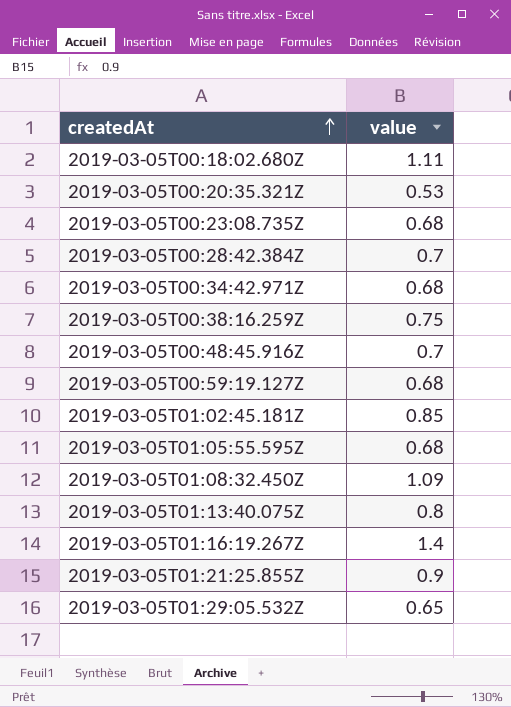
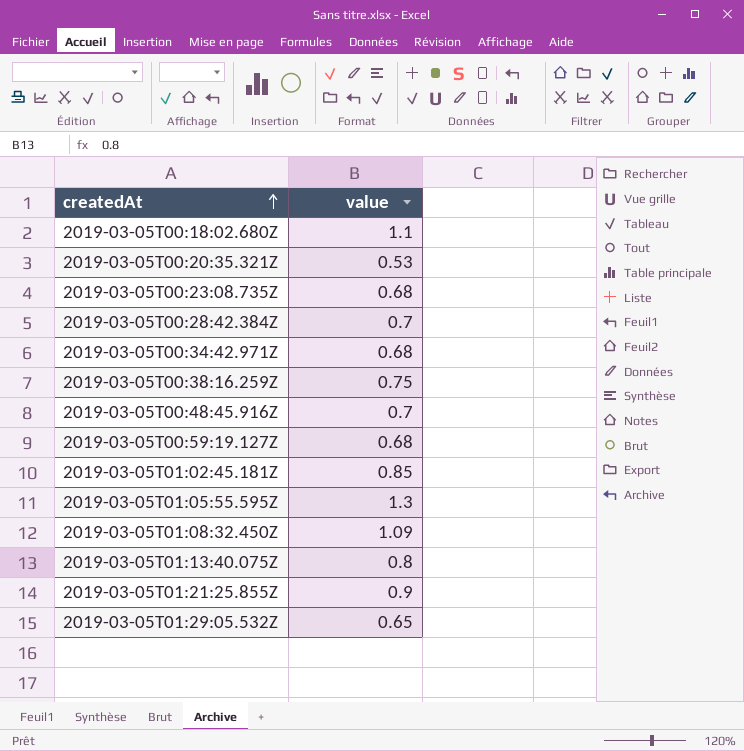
row 2019-03-05T01:16:19.267Z: 1.4 -> none
2019-03-05T00:18:02.680Z | value: 1.11 -> 1.1
2019-03-05T01:05:55.595Z | value: 0.68 -> 1.3

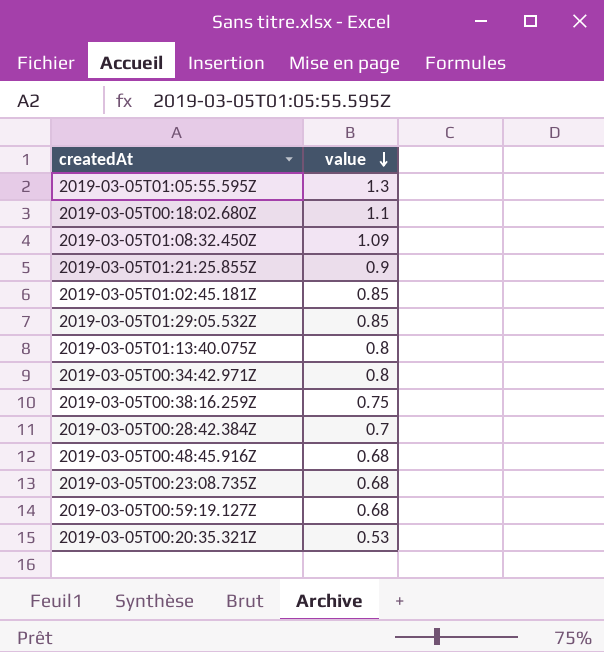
row order: createdAt ascending -> value descending
2019-03-05T01:29:05.532Z | value: 0.65 -> 0.85
2019-03-05T00:34:42.971Z | value: 0.68 -> 0.8
2019-03-05T00:48:45.916Z | value: 0.7 -> 0.68

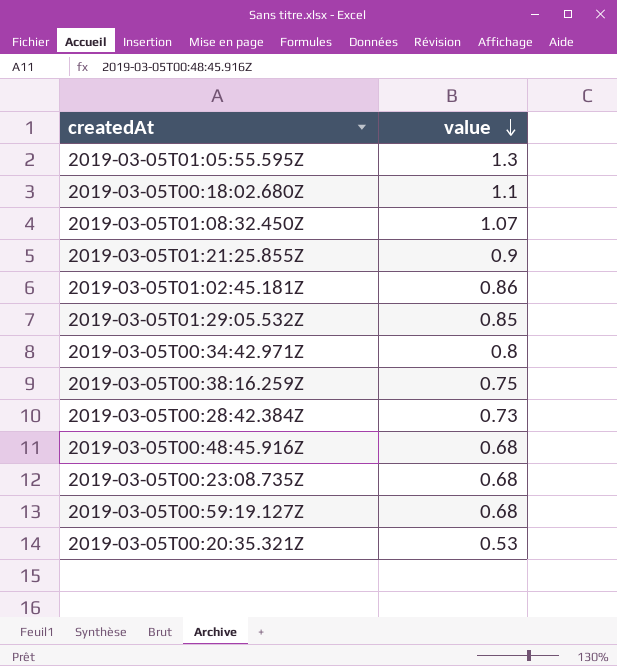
row 2019-03-05T01:13:40.075Z: 0.8 -> none
2019-03-05T01:08:32.450Z | value: 1.09 -> 1.07
2019-03-05T01:02:45.181Z | value: 0.85 -> 0.86
2019-03-05T00:28:42.384Z | value: 0.7 -> 0.73

